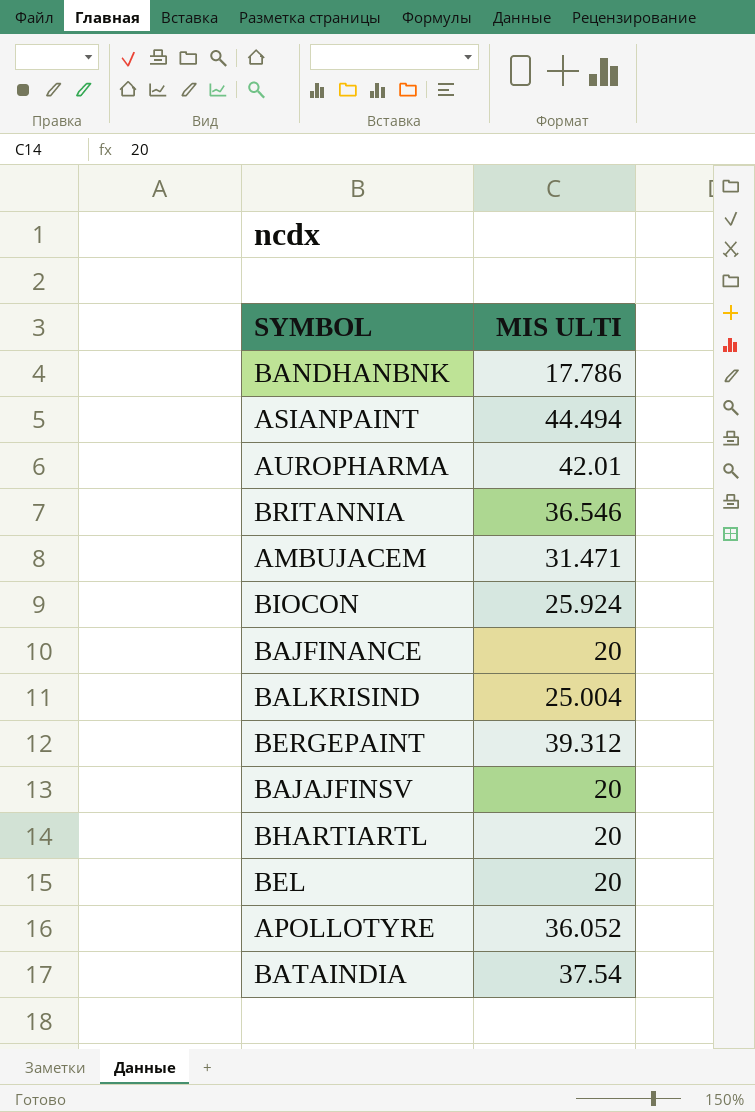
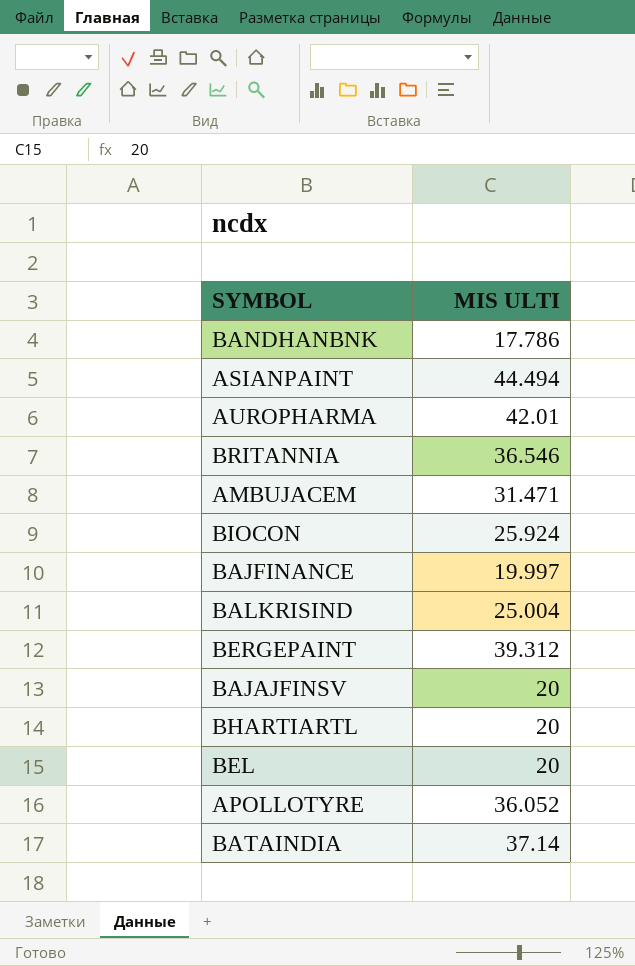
BAJFINANCE | MIS ULTI: 20 -> 19.997
BATAINDIA | MIS ULTI: 37.54 -> 37.14

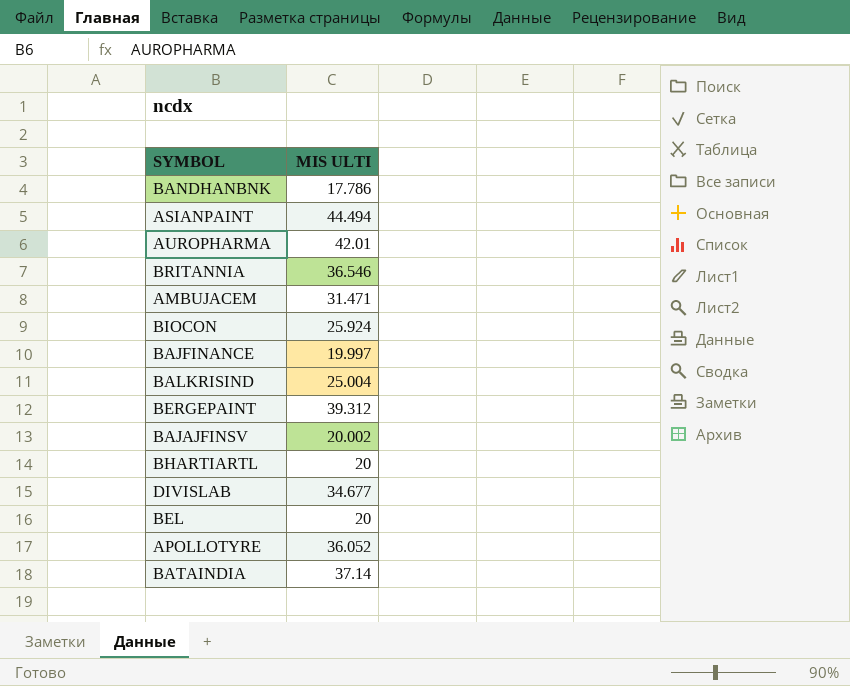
BAJAJFINSV | MIS ULTI: 20 -> 20.002
row DIVISLAB: none -> 34.677

